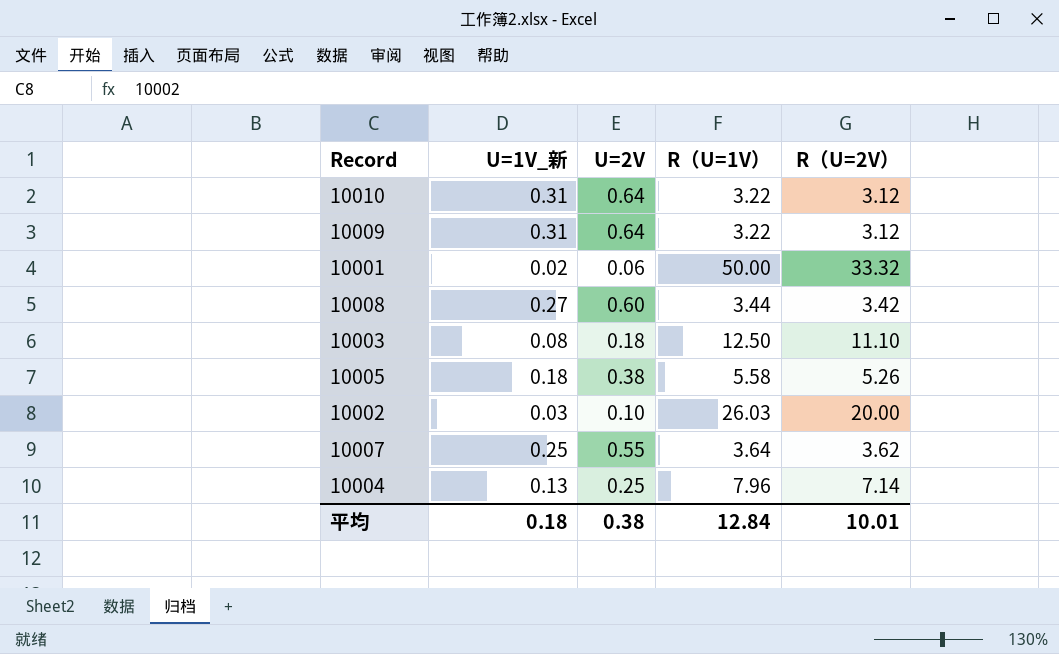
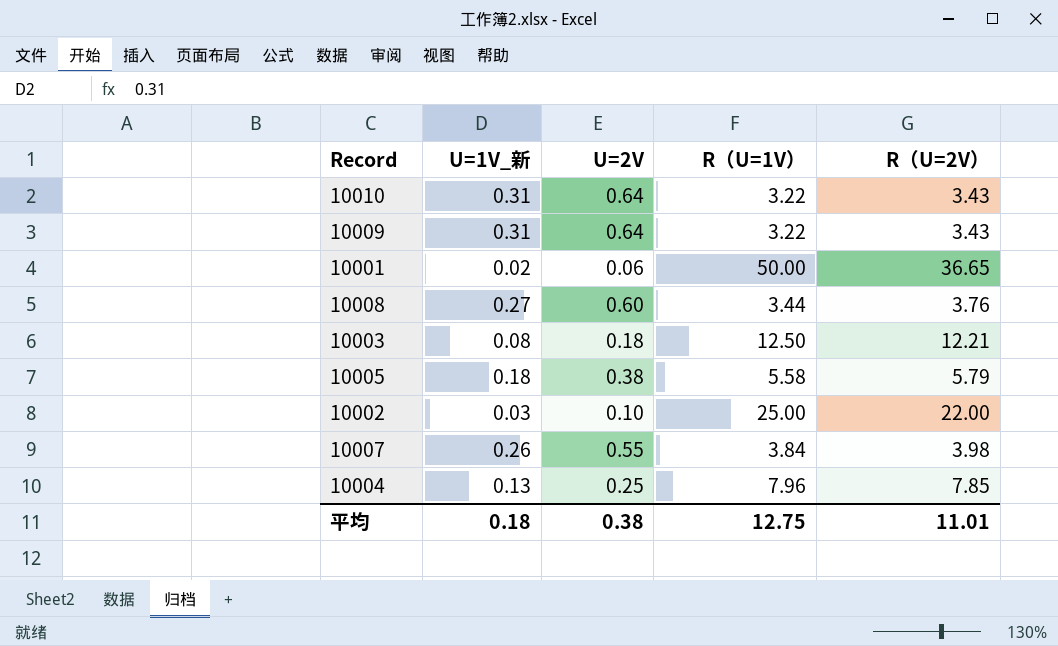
10010 | R（U=2V）: 3.12 -> 3.43
10009 | R（U=2V）: 3.12 -> 3.43
10001 | R（U=2V）: 33.32 -> 36.65
10008 | R（U=2V）: 3.42 -> 3.76
10003 | R（U=2V）: 11.10 -> 12.21
10005 | R（U=2V）: 5.26 -> 5.79
10002 | R（U=1V）: 26.03 -> 25.00
10002 | R（U=2V）: 20.00 -> 22.00
10007 | U=1V_新: 0.25 -> 0.26
10007 | R（U=1V）: 3.64 -> 3.84
10007 | R（U=2V）: 3.62 -> 3.98
10004 | R（U=2V）: 7.14 -> 7.85
平均 | R（U=1V）: 12.84 -> 12.75
平均 | R（U=2V）: 10.01 -> 11.01

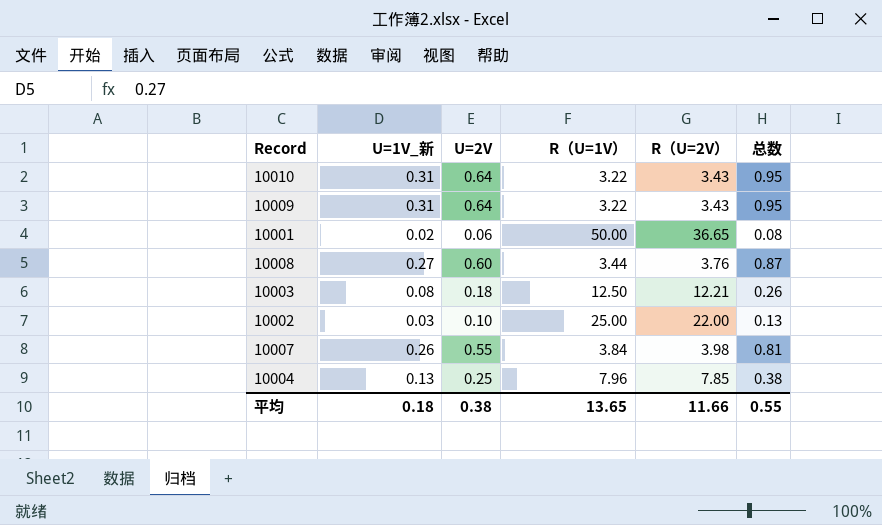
column 总数 | formula: none -> [U=1V_新] + [U=2V]
row 10005: 0.18 | 0.38 | 5.58 | 5.79 -> none
平均 | R（U=1V）: 12.75 -> 13.65
平均 | R（U=2V）: 11.01 -> 11.66

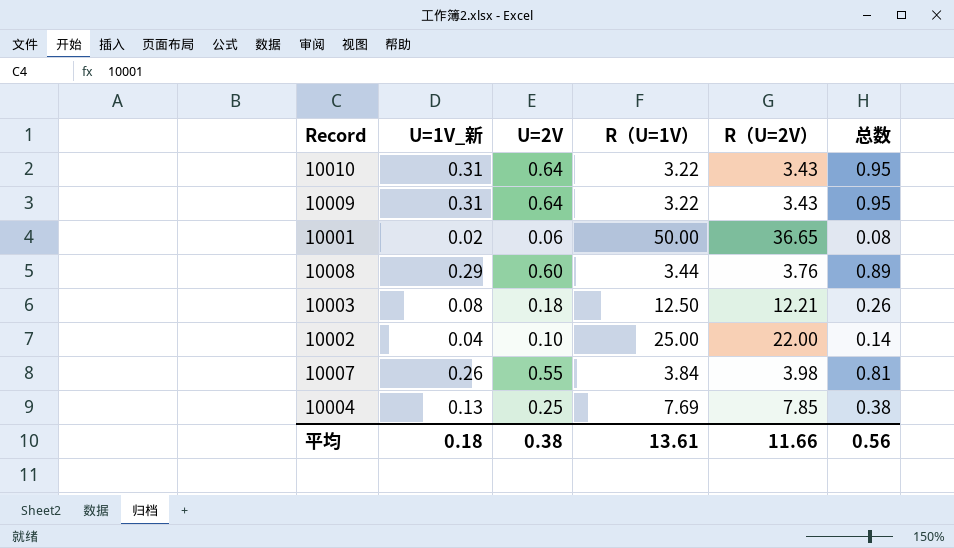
10008 | U=1V_新: 0.27 -> 0.29
10008 | 总数: 0.87 -> 0.89
10002 | U=1V_新: 0.03 -> 0.04
10002 | 总数: 0.13 -> 0.14
10004 | R（U=1V）: 7.96 -> 7.69
平均 | R（U=1V）: 13.65 -> 13.61
平均 | 总数: 0.55 -> 0.56

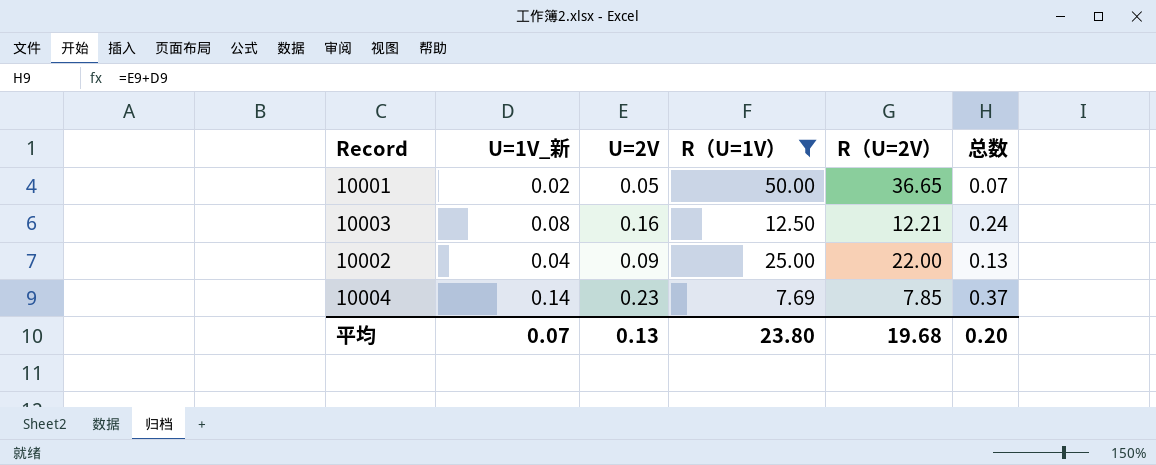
filter: none -> R（U=1V） >= 7.69
10001 | U=2V: 0.06 -> 0.05
10001 | 总数: 0.08 -> 0.07
10003 | U=2V: 0.18 -> 0.16
10003 | 总数: 0.26 -> 0.24
10002 | U=2V: 0.10 -> 0.09
10002 | 总数: 0.14 -> 0.13
10004 | U=1V_新: 0.13 -> 0.14
10004 | U=2V: 0.25 -> 0.23
10004 | 总数: 0.38 -> 0.37
平均 | U=1V_新: 0.18 -> 0.07
平均 | U=2V: 0.38 -> 0.13
平均 | R（U=1V）: 13.61 -> 23.80
平均 | R（U=2V）: 11.66 -> 19.68
平均 | 总数: 0.56 -> 0.20

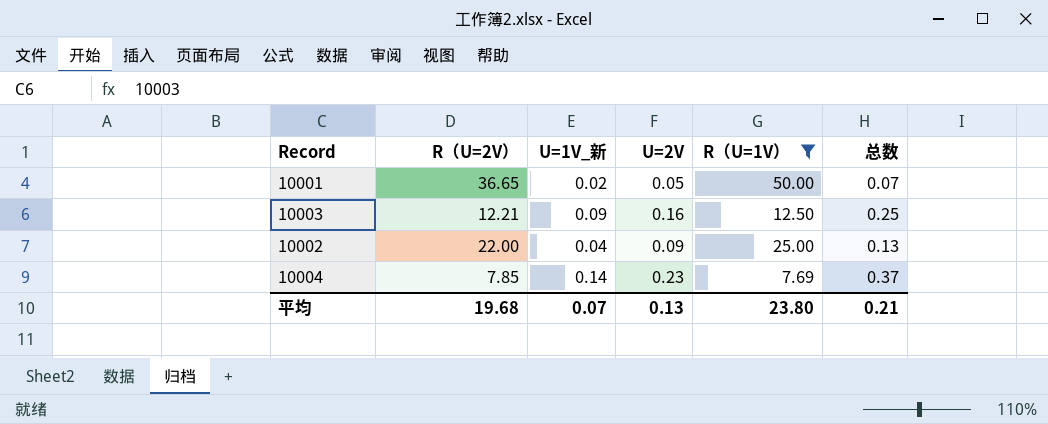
column R（U=2V） | position: 5 -> 2
10003 | U=1V_新: 0.08 -> 0.09
10003 | 总数: 0.24 -> 0.25
平均 | 总数: 0.20 -> 0.21

